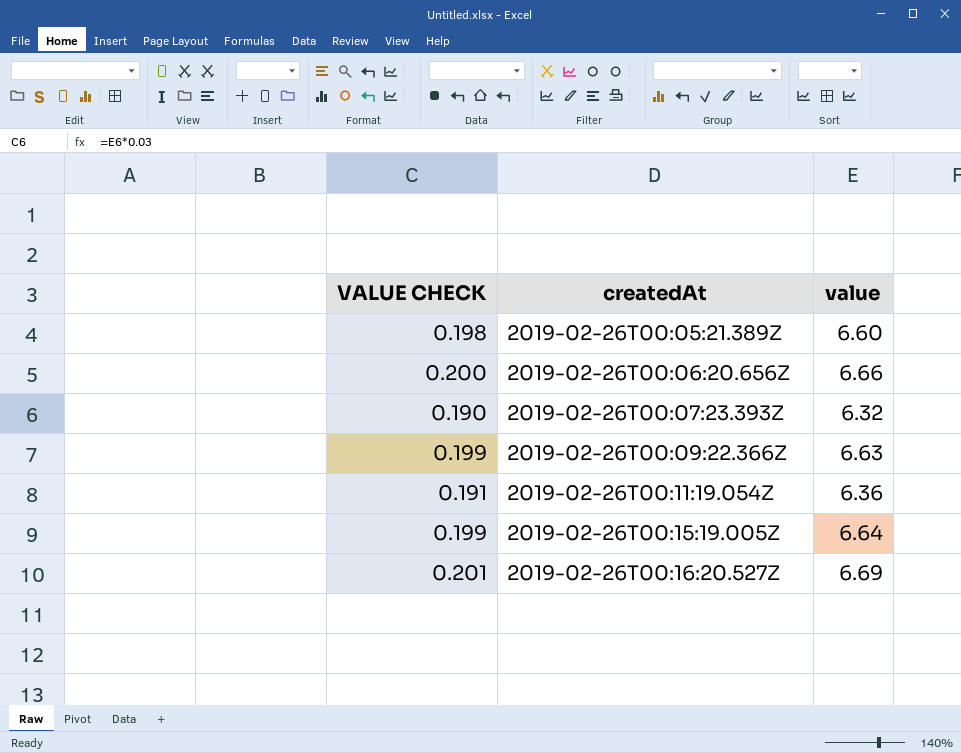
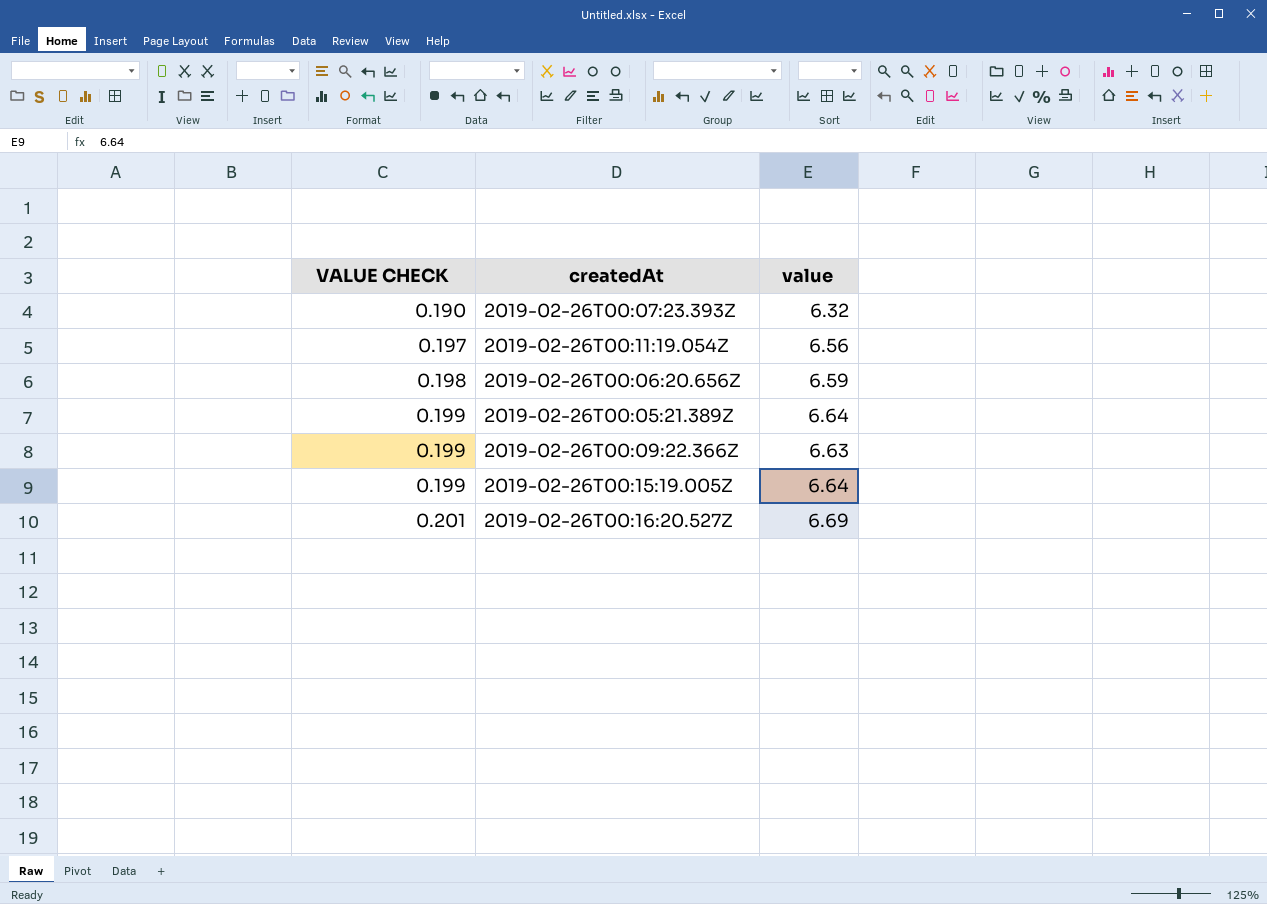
row order: createdAt ascending -> VALUE CHECK ascending
2019-02-26T00:11:19.054Z | VALUE CHECK: 0.191 -> 0.197
2019-02-26T00:11:19.054Z | value: 6.36 -> 6.56
2019-02-26T00:06:20.656Z | VALUE CHECK: 0.200 -> 0.198
2019-02-26T00:06:20.656Z | value: 6.66 -> 6.59
2019-02-26T00:05:21.389Z | VALUE CHECK: 0.198 -> 0.199
2019-02-26T00:05:21.389Z | value: 6.60 -> 6.64

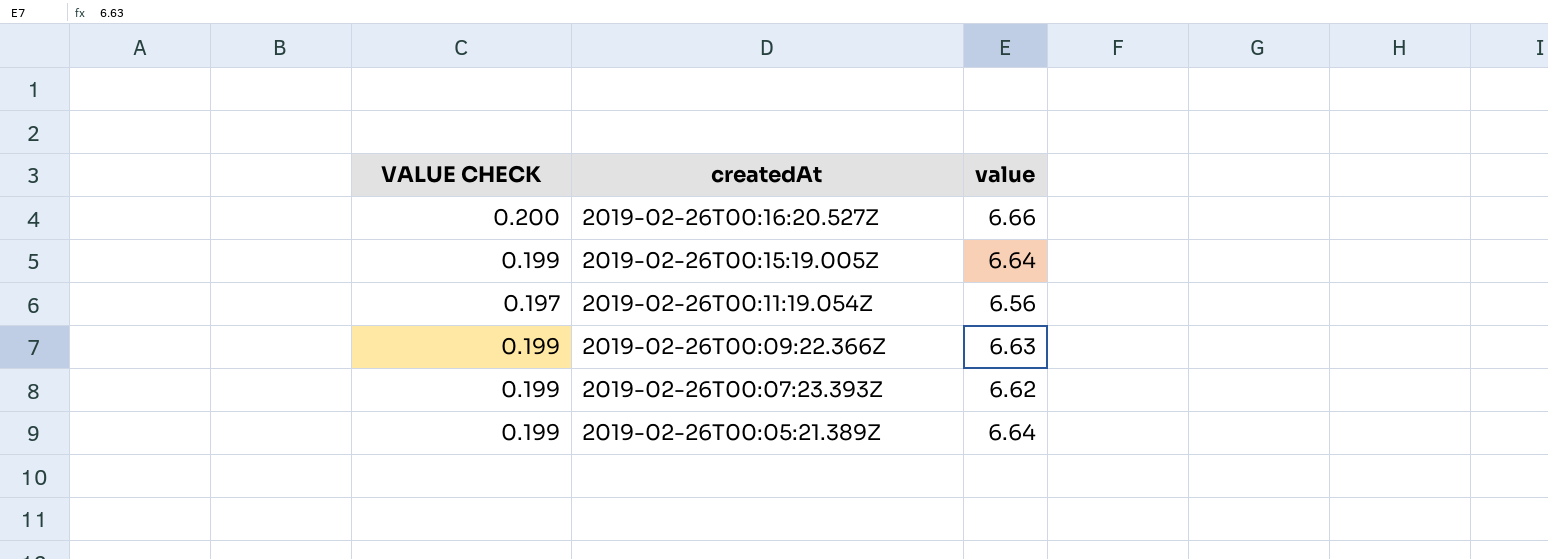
row order: VALUE CHECK ascending -> createdAt descending
row 2019-02-26T00:06:20.656Z: 0.198 | 6.59 -> none
2019-02-26T00:16:20.527Z | VALUE CHECK: 0.201 -> 0.200
2019-02-26T00:16:20.527Z | value: 6.69 -> 6.66
2019-02-26T00:07:23.393Z | VALUE CHECK: 0.190 -> 0.199
2019-02-26T00:07:23.393Z | value: 6.32 -> 6.62

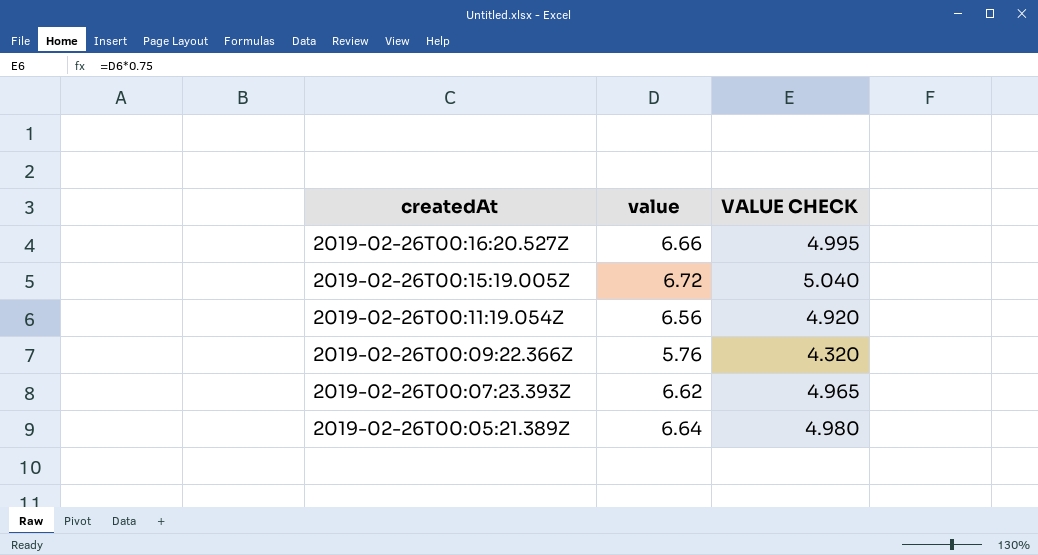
column VALUE CHECK | formula: [value] * 0.03 -> [value] * 0.75
column VALUE CHECK | position: 1 -> 3
2019-02-26T00:15:19.005Z | value: 6.64 -> 6.72
2019-02-26T00:09:22.366Z | value: 6.63 -> 5.76

